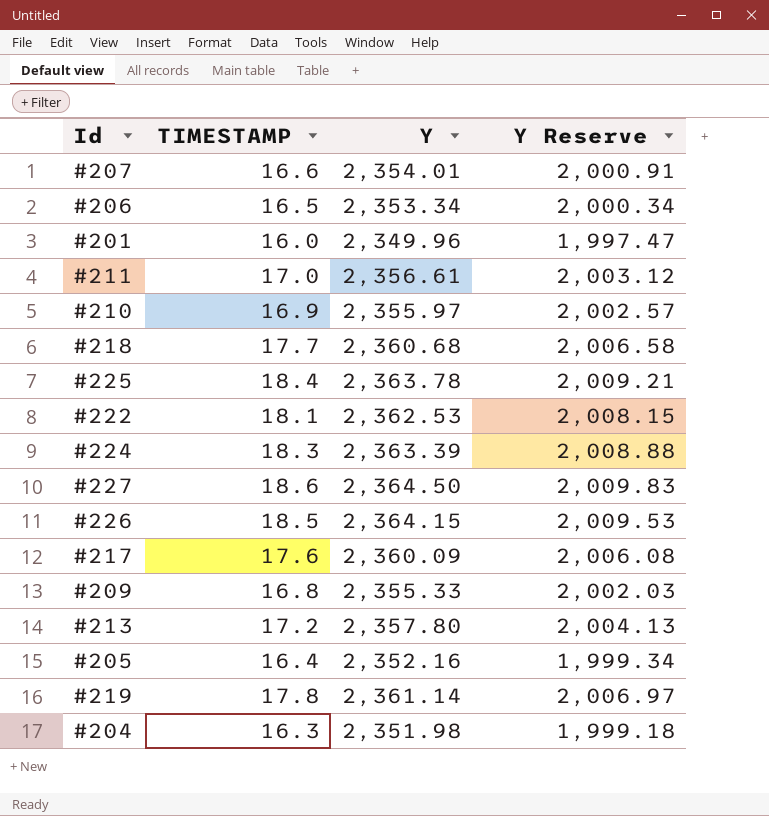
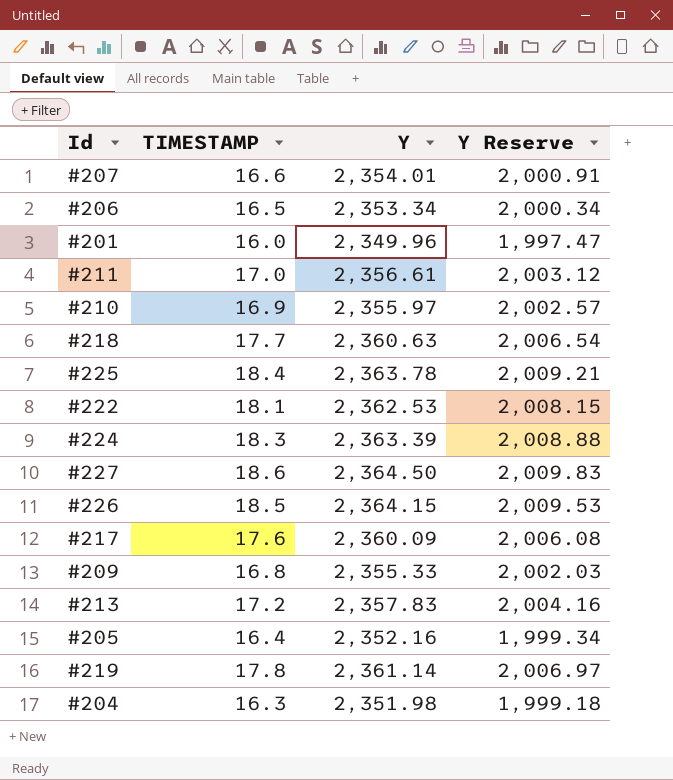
#218 | Y: 2,360.68 -> 2,360.63
#218 | Y Reserve: 2,006.58 -> 2,006.54
#213 | Y: 2,357.80 -> 2,357.83
#213 | Y Reserve: 2,004.13 -> 2,004.16

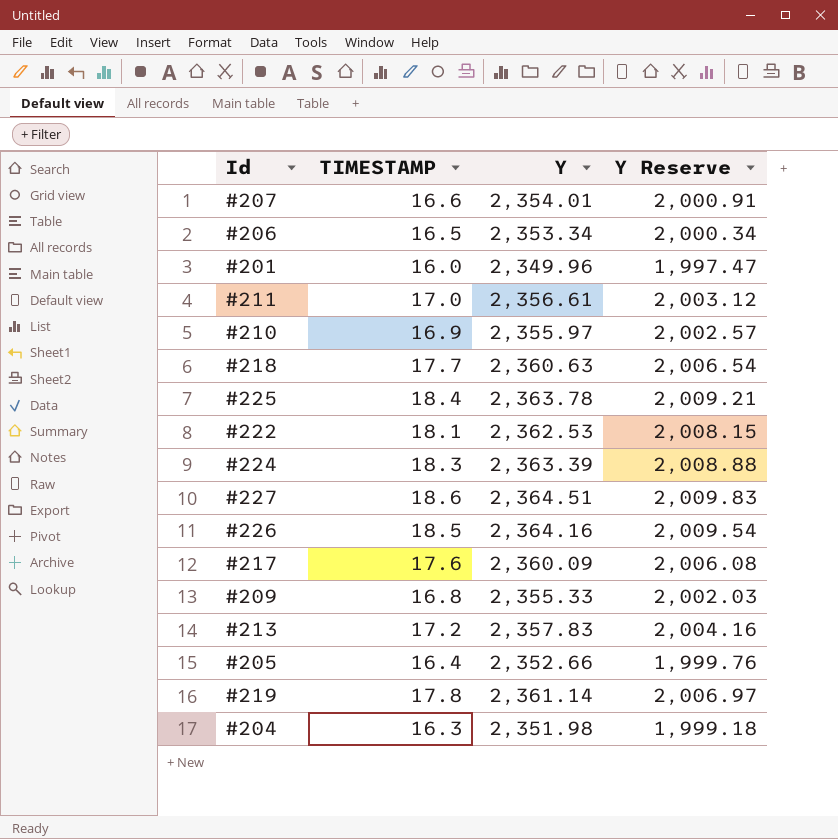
#227 | Y: 2,364.50 -> 2,364.51
#226 | Y: 2,364.15 -> 2,364.16
#226 | Y Reserve: 2,009.53 -> 2,009.54
#205 | Y: 2,352.16 -> 2,352.66
#205 | Y Reserve: 1,999.34 -> 1,999.76

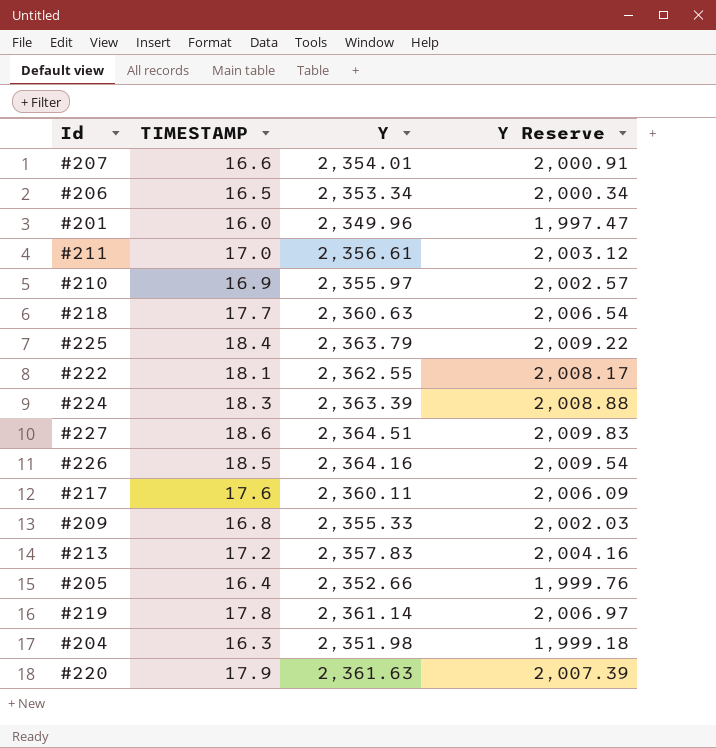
#225 | Y: 2,363.78 -> 2,363.79
#225 | Y Reserve: 2,009.21 -> 2,009.22
#222 | Y: 2,362.53 -> 2,362.55
#222 | Y Reserve: 2,008.15 -> 2,008.17
#217 | Y: 2,360.09 -> 2,360.11
#217 | Y Reserve: 2,006.08 -> 2,006.09
row #220: none -> 17.9 | 2,361.63 | 2,007.39

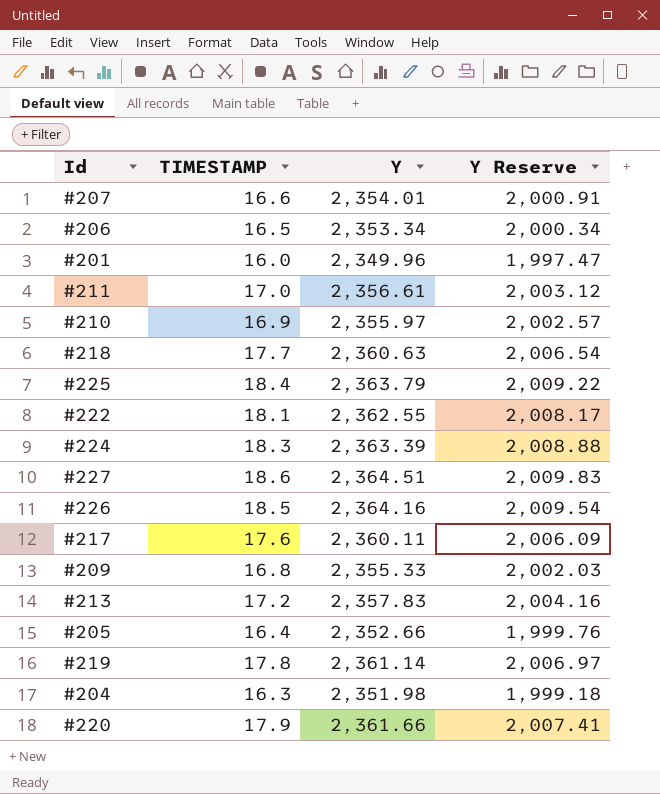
#220 | Y: 2,361.63 -> 2,361.66
#220 | Y Reserve: 2,007.39 -> 2,007.41

